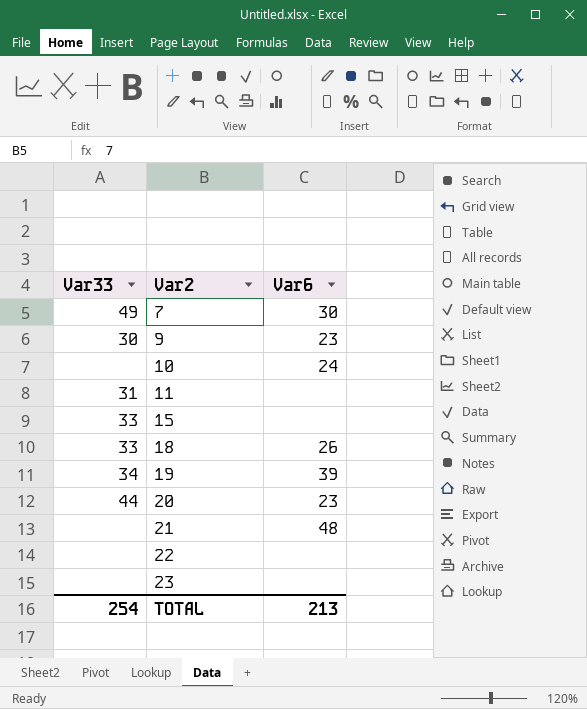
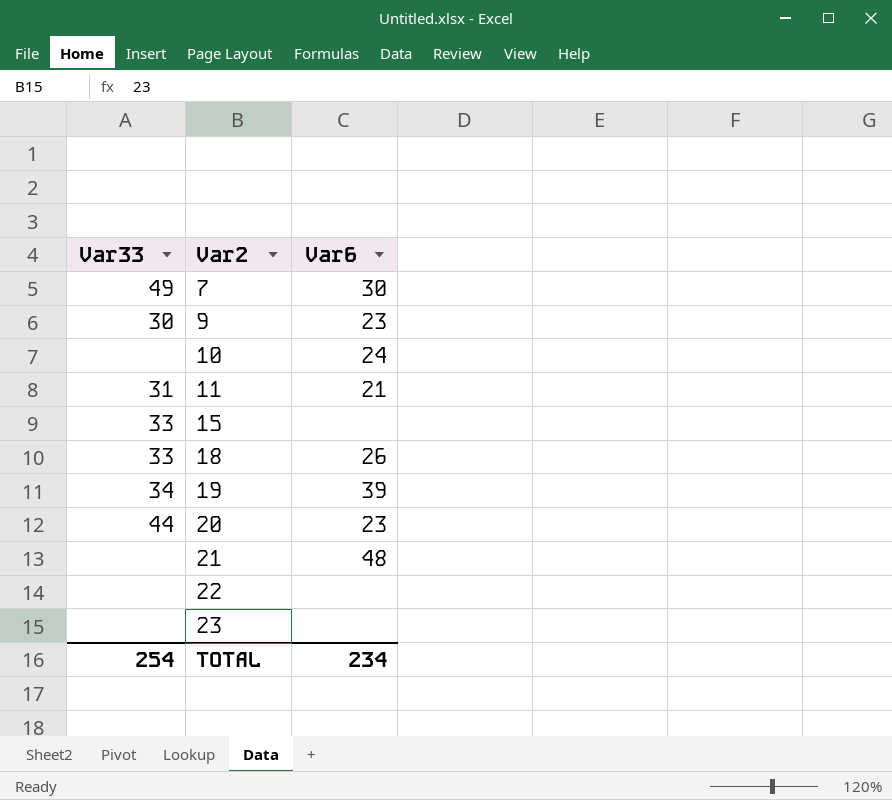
11 | Var6: none -> 21
TOTAL | Var6: 213 -> 234

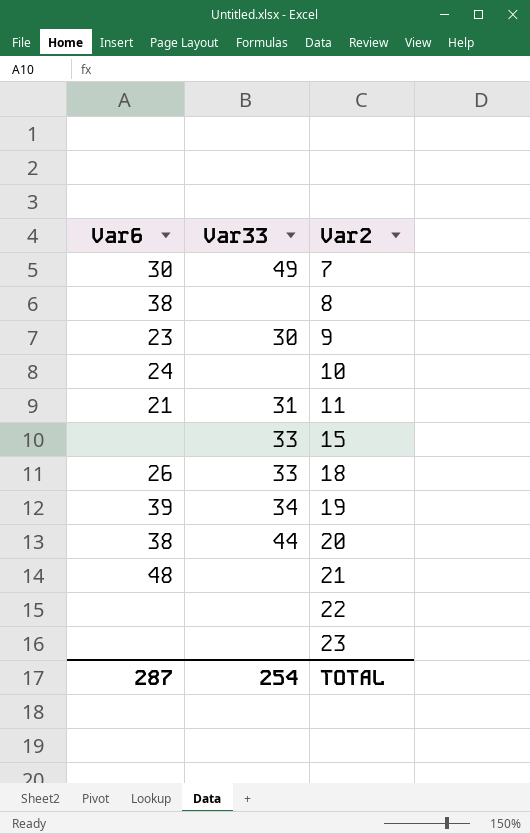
column Var6 | position: 3 -> 1
row 8: none -> 38 | none
20 | Var6: 23 -> 38
TOTAL | Var6: 234 -> 287

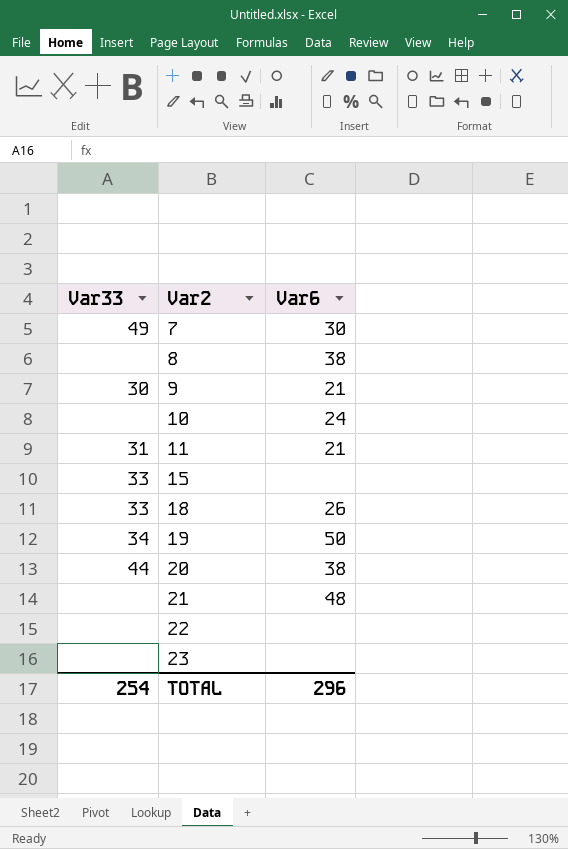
column Var6 | position: 1 -> 3
9 | Var6: 23 -> 21
19 | Var6: 39 -> 50
TOTAL | Var6: 287 -> 296

